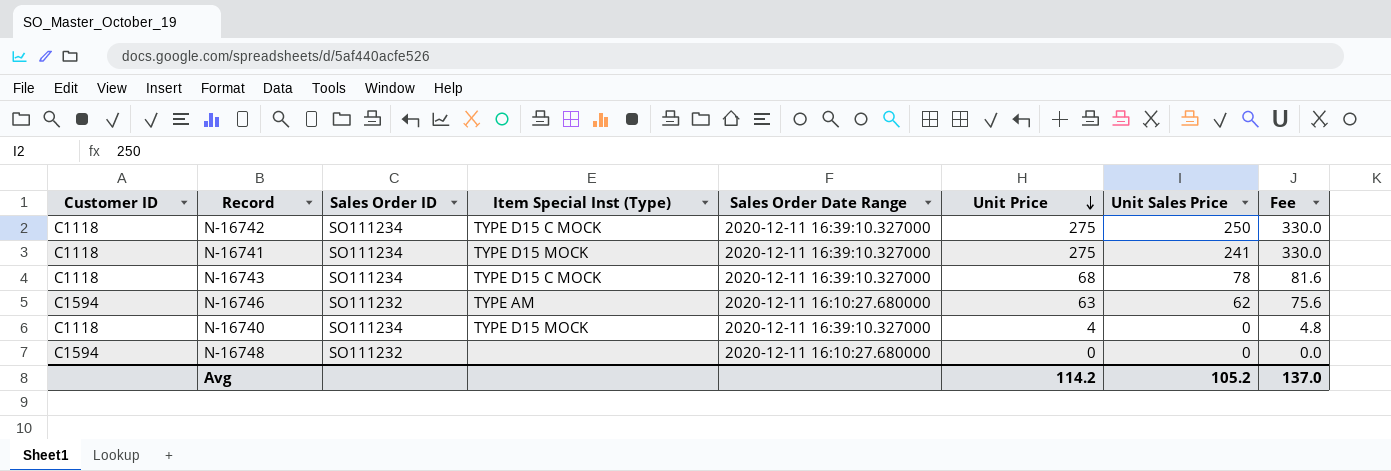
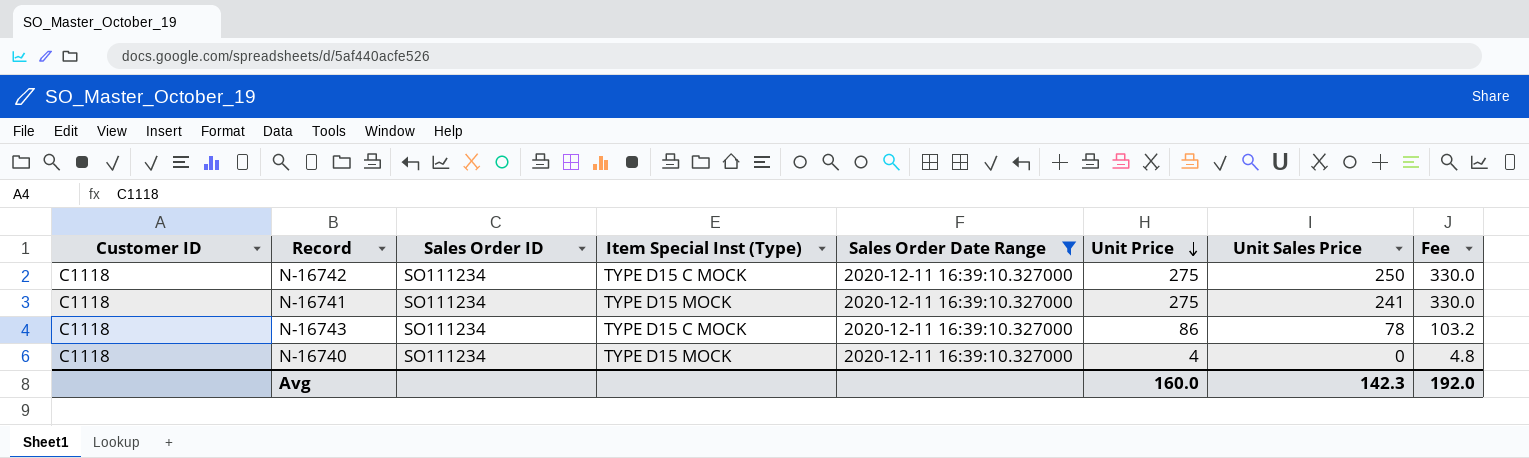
filter: none -> Sales Order Date Range = 2020-12-11 16:39:10.327000
N-16743 | Unit Price: 68 -> 86
N-16743 | Fee: 81.6 -> 103.2
Avg | Unit Price: 114.2 -> 160.0
Avg | Unit Sales Price: 105.2 -> 142.3
Avg | Fee: 137.0 -> 192.0

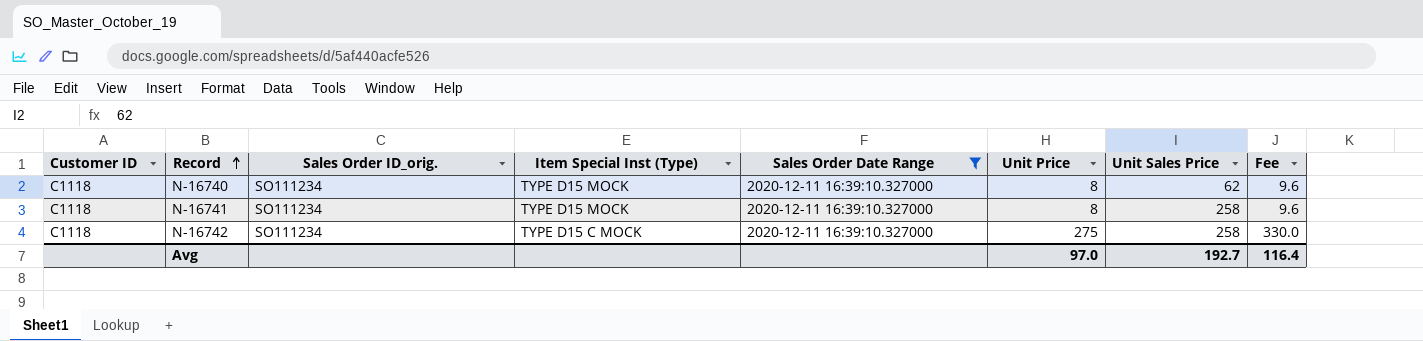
row order: Unit Price descending -> Record ascending
column name: Sales Order ID -> Sales Order ID_orig.
row N-16743: C1118 | SO111234 | TYPE D15 C MOCK | 2020-12-11 16:39:10.327000 | 86 | 78 | 103.2 -> none
N-16740 | Unit Price: 4 -> 8
N-16740 | Unit Sales Price: 0 -> 62
N-16740 | Fee: 4.8 -> 9.6
N-16741 | Unit Price: 275 -> 8
N-16741 | Unit Sales Price: 241 -> 258
N-16741 | Fee: 330.0 -> 9.6
N-16742 | Unit Sales Price: 250 -> 258
Avg | Unit Price: 160.0 -> 97.0
Avg | Unit Sales Price: 142.3 -> 192.7
Avg | Fee: 192.0 -> 116.4

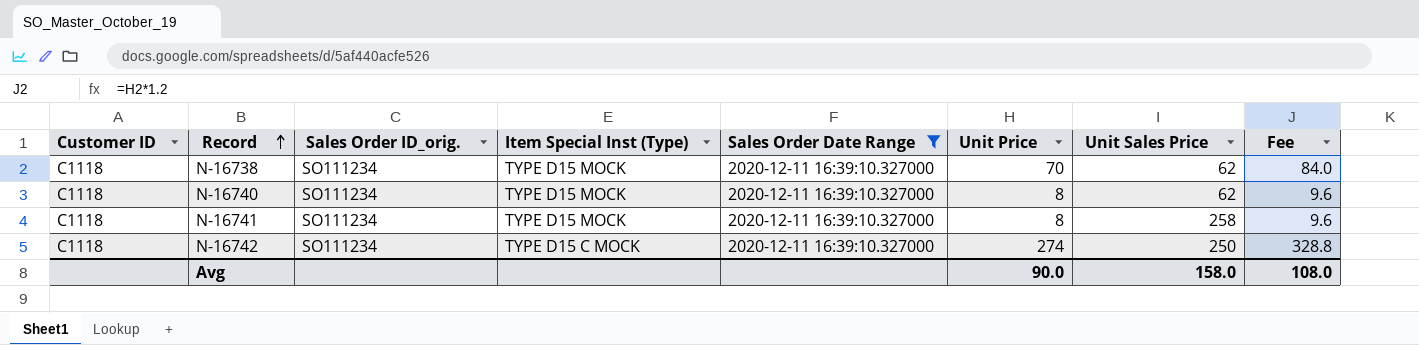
row N-16738: none -> C1118 | SO111234 | TYPE D15 MOCK | 2020-12-11 16:39:10.327000 | 70 | 62 | 84.0
N-16742 | Unit Price: 275 -> 274
N-16742 | Unit Sales Price: 258 -> 250
N-16742 | Fee: 330.0 -> 328.8
Avg | Unit Price: 97.0 -> 90.0
Avg | Unit Sales Price: 192.7 -> 158.0
Avg | Fee: 116.4 -> 108.0

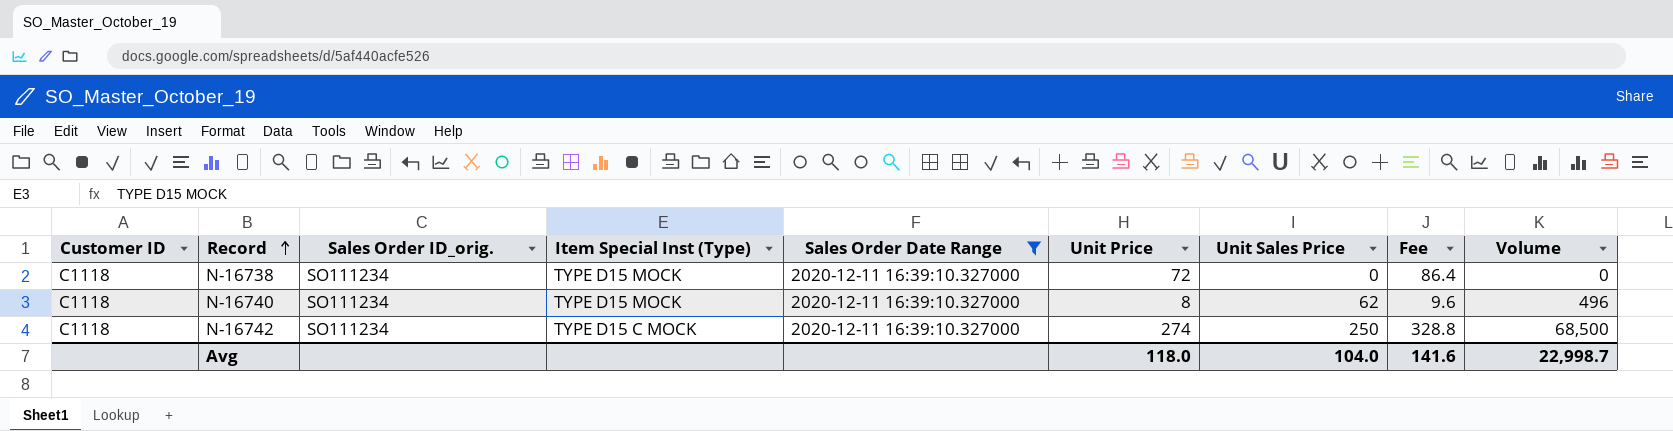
column Volume | formula: none -> [Unit Price] * [Unit Sales Price]
row N-16741: C1118 | SO111234 | TYPE D15 MOCK | 2020-12-11 16:39:10.327000 | 8 | 258 | 9.6 -> none
N-16738 | Unit Price: 70 -> 72
N-16738 | Unit Sales Price: 62 -> 0
N-16738 | Fee: 84.0 -> 86.4
Avg | Unit Price: 90.0 -> 118.0
Avg | Unit Sales Price: 158.0 -> 104.0
Avg | Fee: 108.0 -> 141.6

